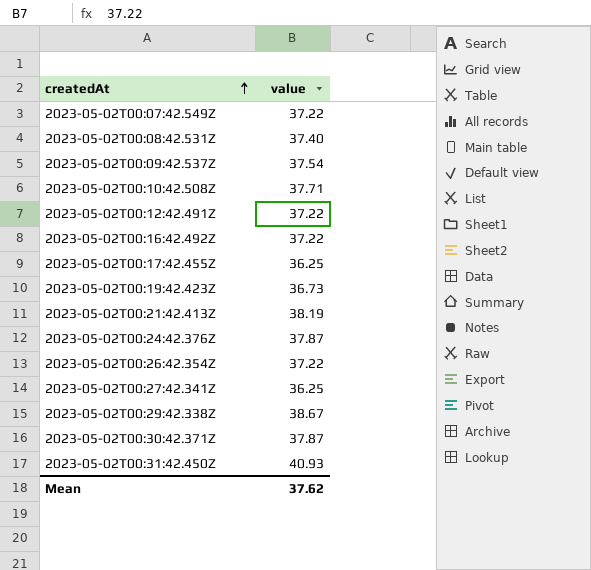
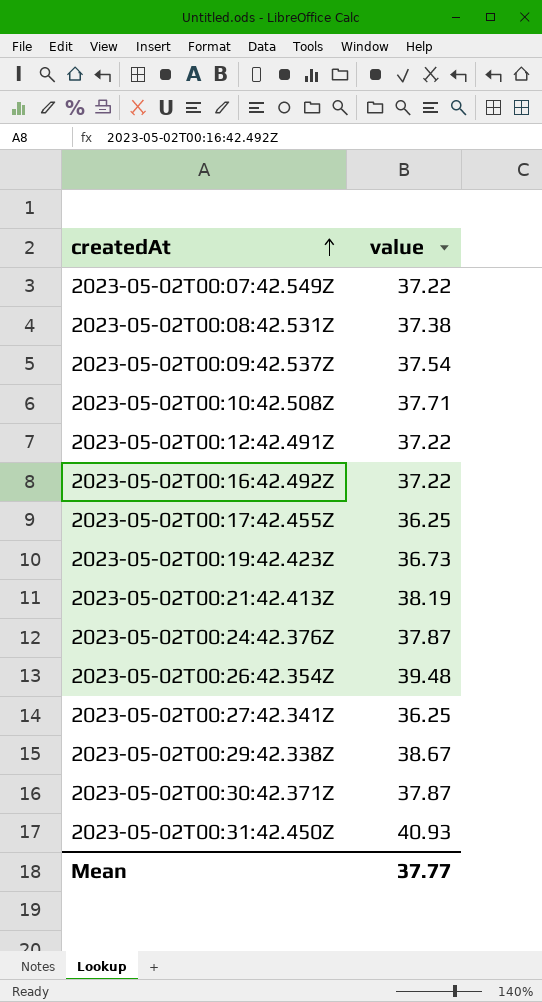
2023-05-02T00:08:42.531Z | value: 37.40 -> 37.38
2023-05-02T00:26:42.354Z | value: 37.22 -> 39.48
Mean | value: 37.62 -> 37.77

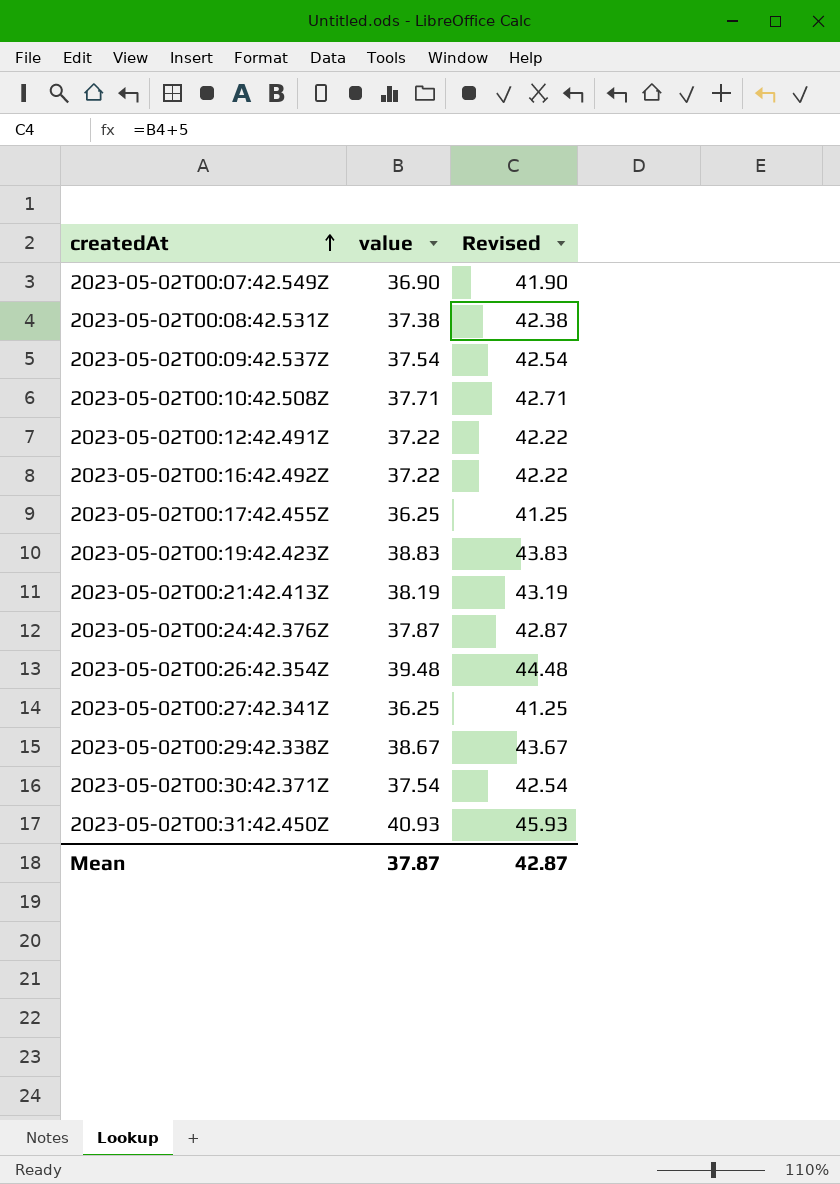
column Revised | formula: none -> [value] + 5
2023-05-02T00:07:42.549Z | value: 37.22 -> 36.90
2023-05-02T00:19:42.423Z | value: 36.73 -> 38.83
2023-05-02T00:30:42.371Z | value: 37.87 -> 37.54
Mean | value: 37.77 -> 37.87

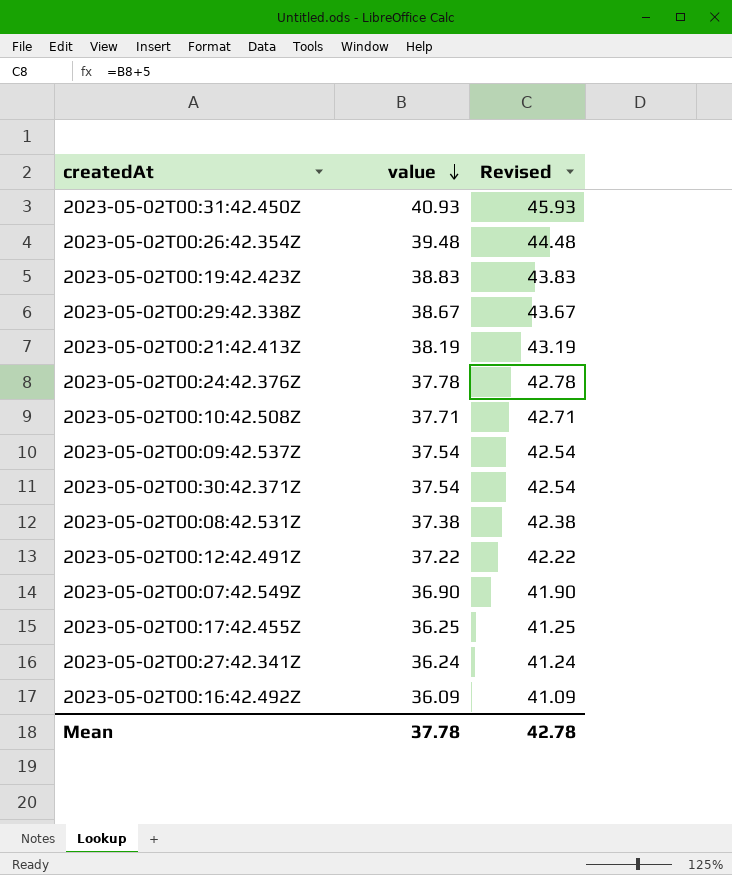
row order: createdAt ascending -> value descending
2023-05-02T00:24:42.376Z | value: 37.87 -> 37.78
2023-05-02T00:24:42.376Z | Revised: 42.87 -> 42.78
2023-05-02T00:27:42.341Z | value: 36.25 -> 36.24
2023-05-02T00:27:42.341Z | Revised: 41.25 -> 41.24
2023-05-02T00:16:42.492Z | value: 37.22 -> 36.09
2023-05-02T00:16:42.492Z | Revised: 42.22 -> 41.09
Mean | value: 37.87 -> 37.78
Mean | Revised: 42.87 -> 42.78

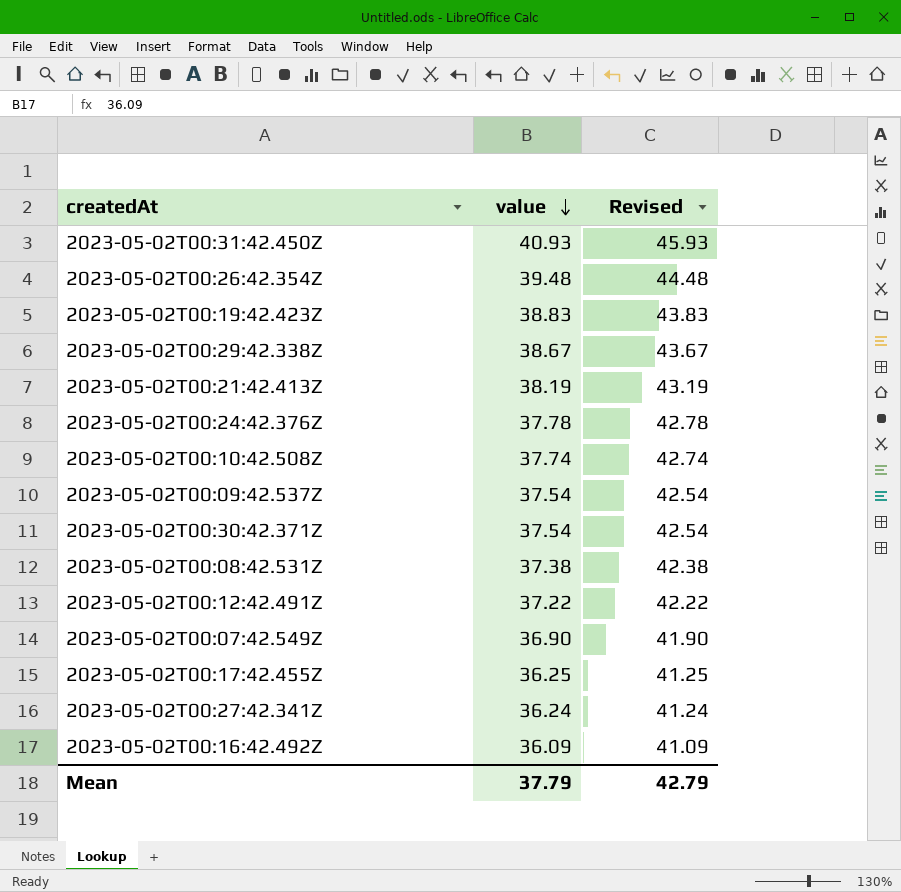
2023-05-02T00:10:42.508Z | value: 37.71 -> 37.74
2023-05-02T00:10:42.508Z | Revised: 42.71 -> 42.74
Mean | value: 37.78 -> 37.79
Mean | Revised: 42.78 -> 42.79

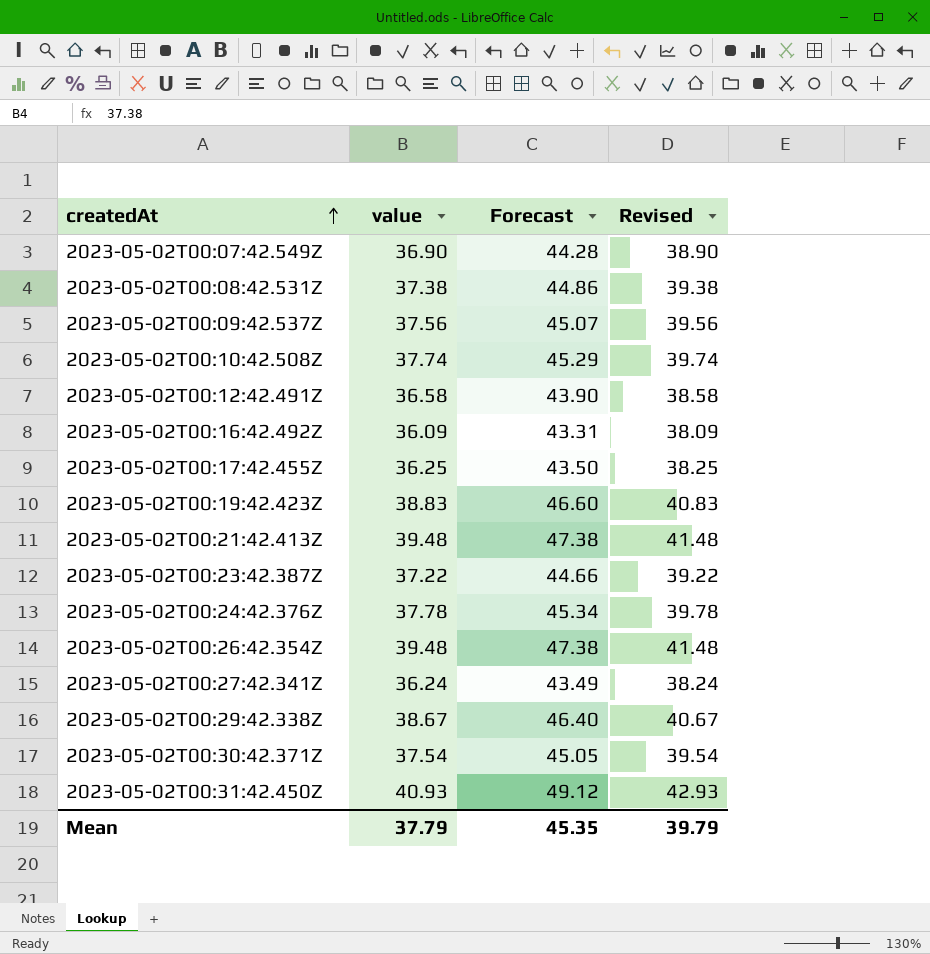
row order: value descending -> createdAt ascending
column Forecast | formula: none -> [value] * 1.2
column Revised | formula: [value] + 5 -> [value] + 2
2023-05-02T00:09:42.537Z | value: 37.54 -> 37.56
2023-05-02T00:12:42.491Z | value: 37.22 -> 36.58
2023-05-02T00:21:42.413Z | value: 38.19 -> 39.48
row 2023-05-02T00:23:42.387Z: none -> 37.22 | 44.66 | 39.22
Mean | Revised: 42.79 -> 39.79

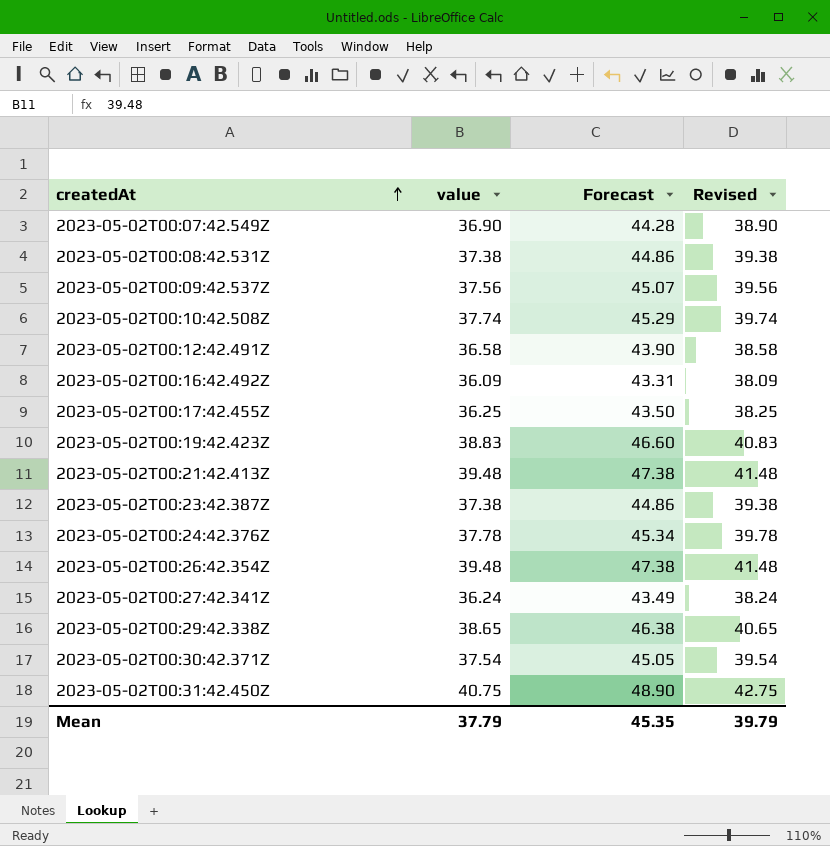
2023-05-02T00:23:42.387Z | value: 37.22 -> 37.38
2023-05-02T00:23:42.387Z | Forecast: 44.66 -> 44.86
2023-05-02T00:23:42.387Z | Revised: 39.22 -> 39.38
2023-05-02T00:29:42.338Z | value: 38.67 -> 38.65
2023-05-02T00:29:42.338Z | Forecast: 46.40 -> 46.38
2023-05-02T00:29:42.338Z | Revised: 40.67 -> 40.65
2023-05-02T00:31:42.450Z | value: 40.93 -> 40.75
2023-05-02T00:31:42.450Z | Forecast: 49.12 -> 48.90
2023-05-02T00:31:42.450Z | Revised: 42.93 -> 42.75

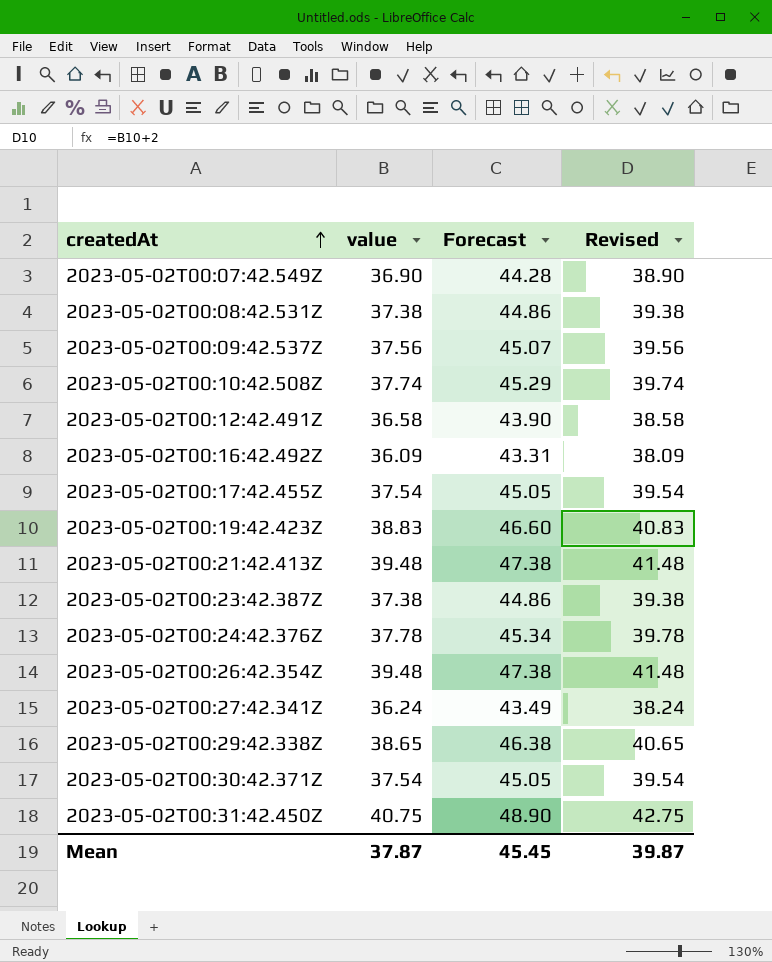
2023-05-02T00:17:42.455Z | value: 36.25 -> 37.54
2023-05-02T00:17:42.455Z | Forecast: 43.50 -> 45.05
2023-05-02T00:17:42.455Z | Revised: 38.25 -> 39.54
Mean | value: 37.79 -> 37.87
Mean | Forecast: 45.35 -> 45.45
Mean | Revised: 39.79 -> 39.87

